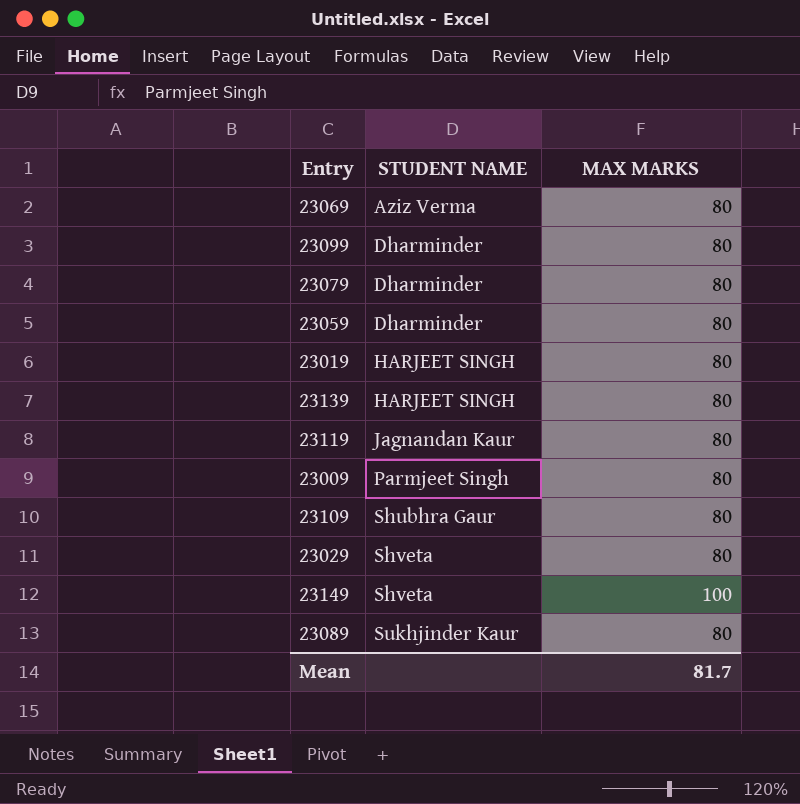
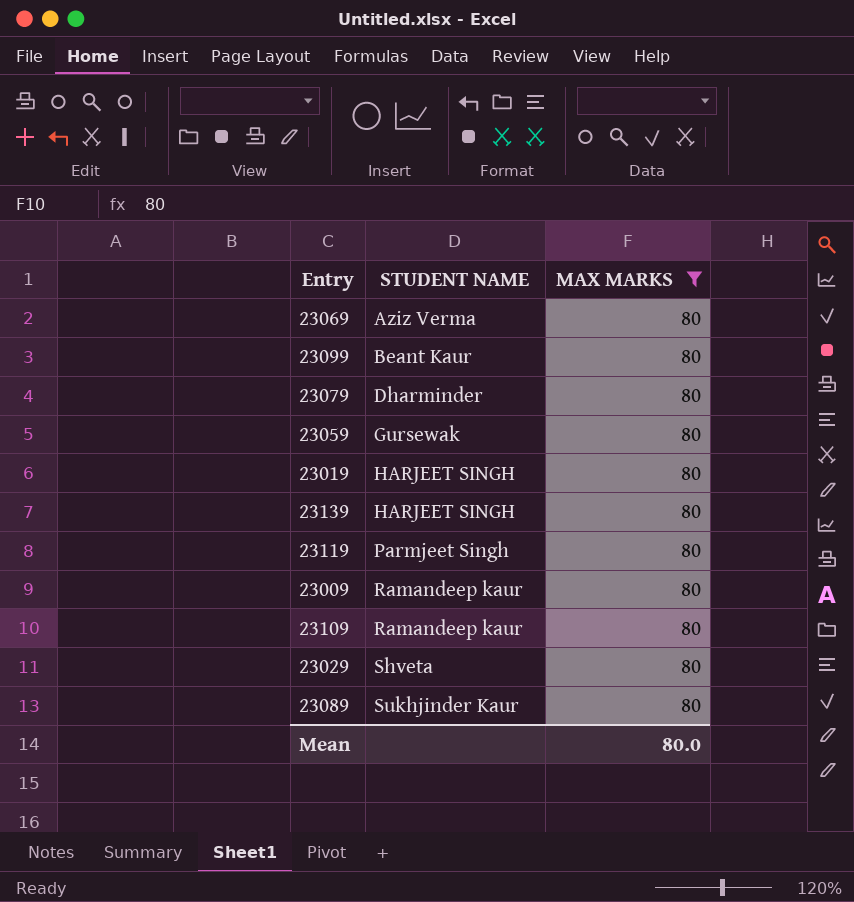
filter: none -> MAX MARKS = 80
23099 | STUDENT NAME: Dharminder -> Beant Kaur
23059 | STUDENT NAME: Dharminder -> Gursewak
23119 | STUDENT NAME: Jagnandan Kaur -> Parmjeet Singh
23009 | STUDENT NAME: Parmjeet Singh -> Ramandeep kaur
23109 | STUDENT NAME: Shubhra Gaur -> Ramandeep kaur
Mean | MAX MARKS: 81.7 -> 80.0

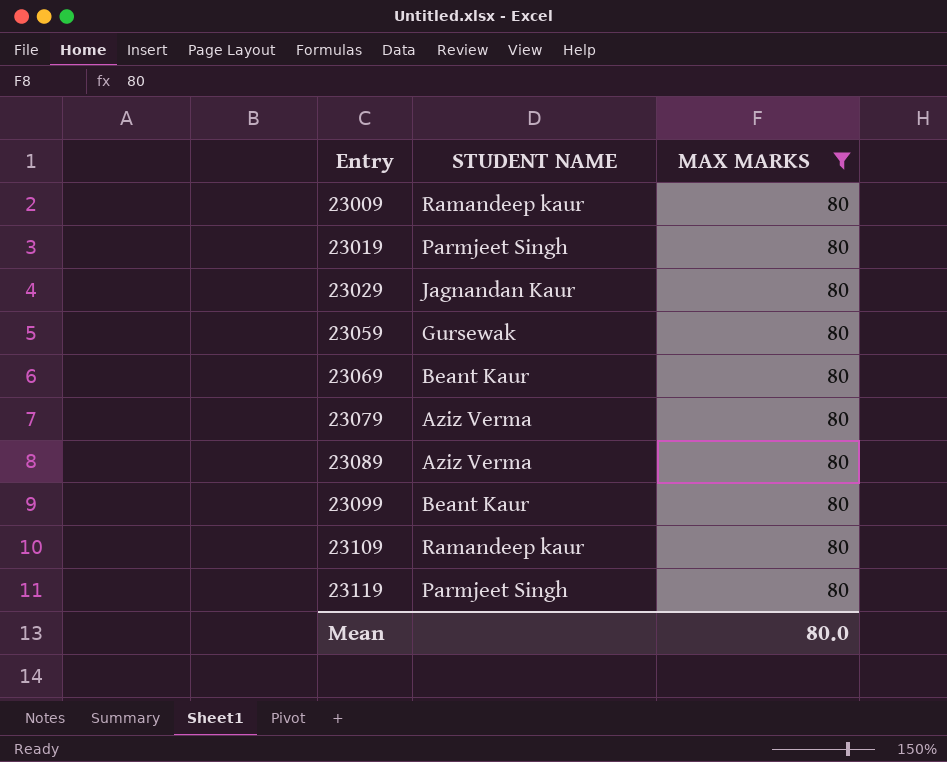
row order: STUDENT NAME ascending -> Entry ascending
row 23139: HARJEET SINGH | 80 -> none
23019 | STUDENT NAME: HARJEET SINGH -> Parmjeet Singh
23029 | STUDENT NAME: Shveta -> Jagnandan Kaur
23069 | STUDENT NAME: Aziz Verma -> Beant Kaur
23079 | STUDENT NAME: Dharminder -> Aziz Verma
23089 | STUDENT NAME: Sukhjinder Kaur -> Aziz Verma

